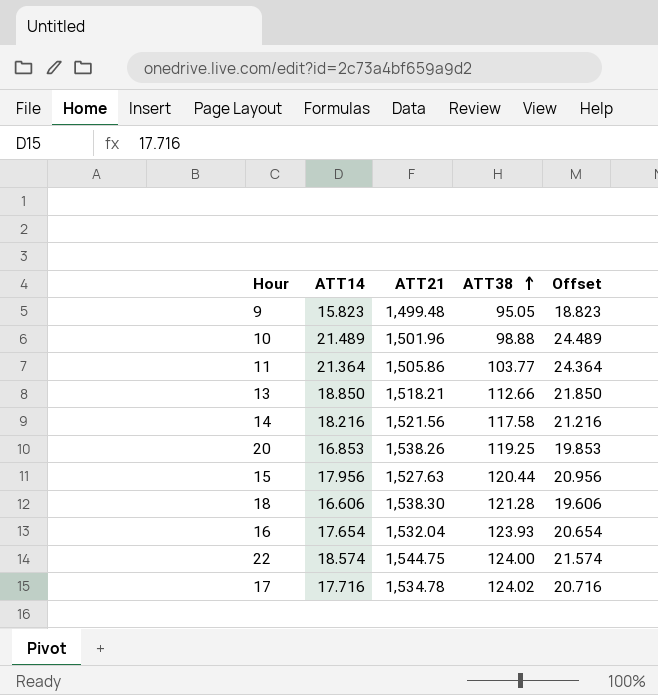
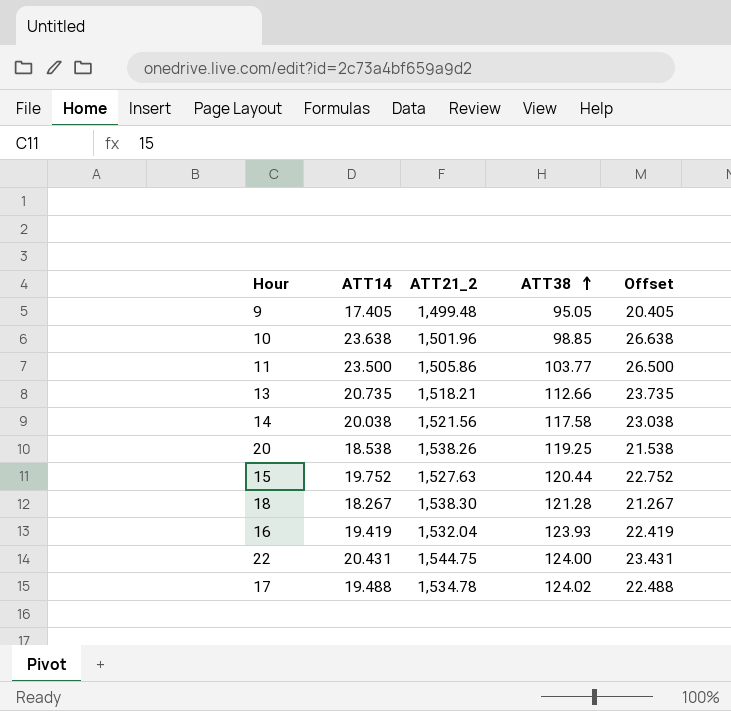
column name: ATT21 -> ATT21_2
9 | ATT14: 15.823 -> 17.405
9 | Offset: 18.823 -> 20.405
10 | ATT14: 21.489 -> 23.638
10 | ATT38: 98.88 -> 98.85
10 | Offset: 24.489 -> 26.638
11 | ATT14: 21.364 -> 23.500
11 | Offset: 24.364 -> 26.500
13 | ATT14: 18.850 -> 20.735
13 | Offset: 21.850 -> 23.735
14 | ATT14: 18.216 -> 20.038
14 | Offset: 21.216 -> 23.038
20 | ATT14: 16.853 -> 18.538
20 | Offset: 19.853 -> 21.538
15 | ATT14: 17.956 -> 19.752
15 | Offset: 20.956 -> 22.752
18 | ATT14: 16.606 -> 18.267
18 | Offset: 19.606 -> 21.267
16 | ATT14: 17.654 -> 19.419
16 | Offset: 20.654 -> 22.419
22 | ATT14: 18.574 -> 20.431
22 | Offset: 21.574 -> 23.431
17 | ATT14: 17.716 -> 19.488
17 | Offset: 20.716 -> 22.488

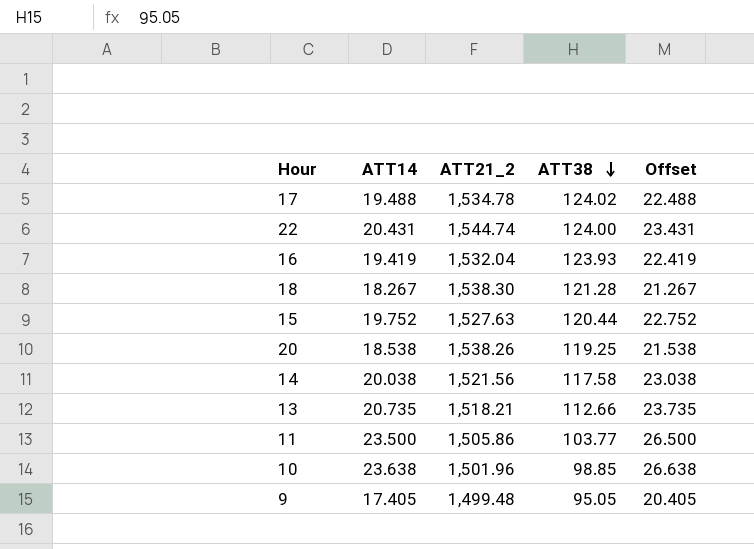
row order: ATT38 ascending -> ATT38 descending
22 | ATT21_2: 1,544.75 -> 1,544.74

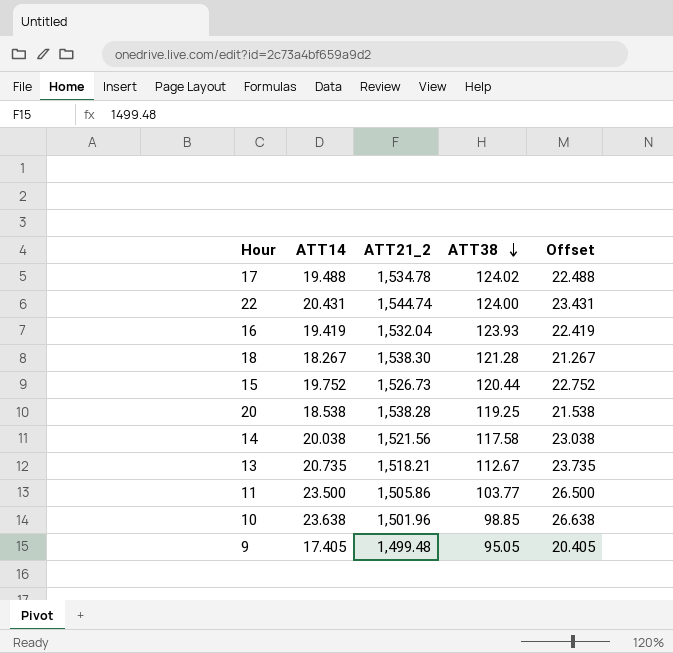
15 | ATT21_2: 1,527.63 -> 1,526.73
20 | ATT21_2: 1,538.26 -> 1,538.28
13 | ATT38: 112.66 -> 112.67

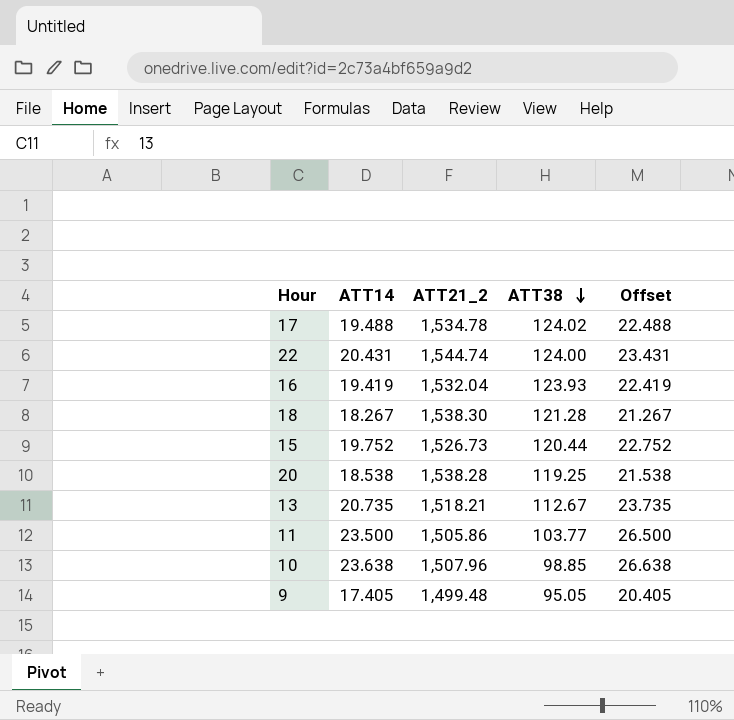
row 14: 20.038 | 1,521.56 | 117.58 | 23.038 -> none
10 | ATT21_2: 1,501.96 -> 1,507.96

